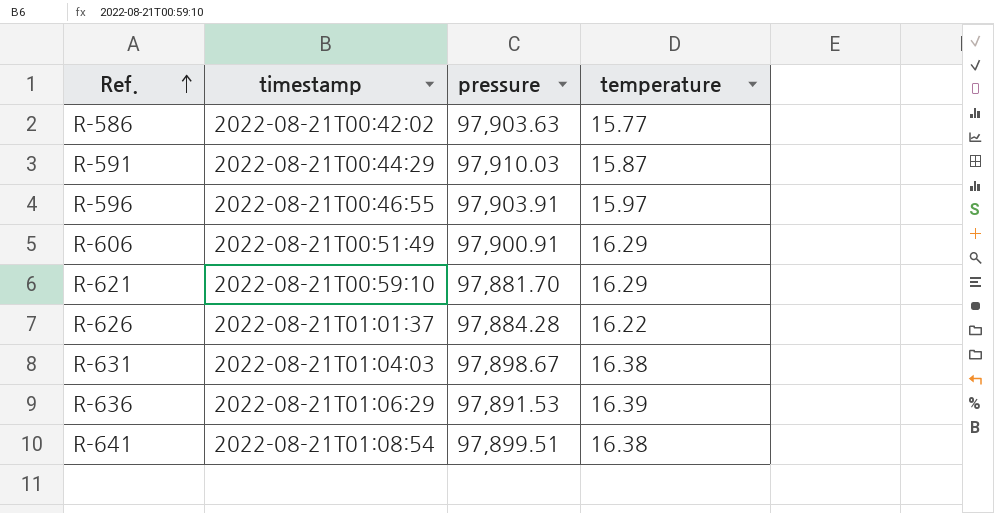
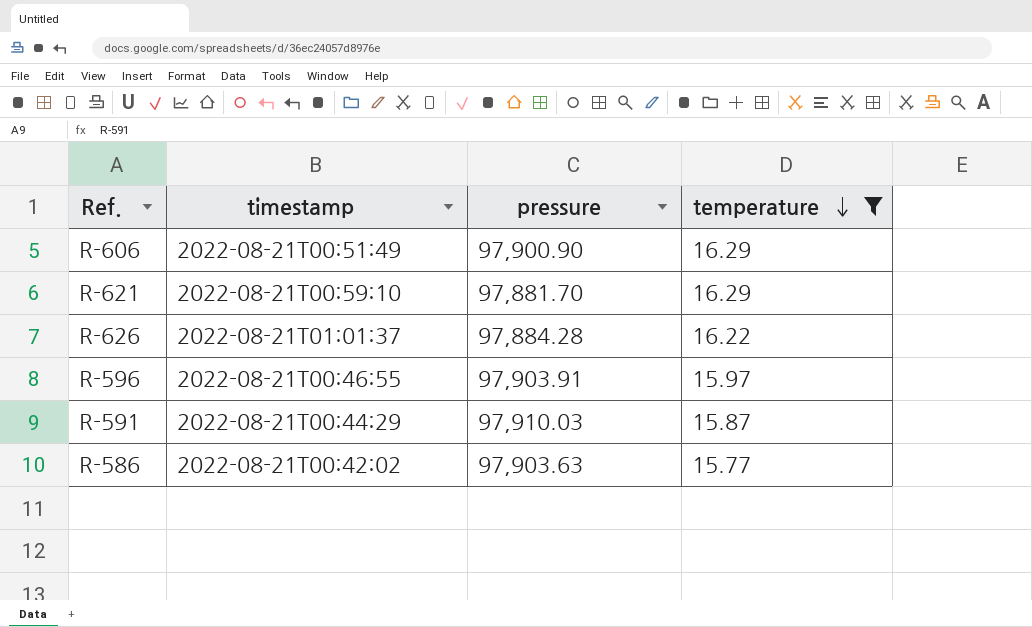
filter: none -> temperature <= 16.29
row order: Ref. ascending -> temperature descending
R-606 | pressure: 97,900.91 -> 97,900.90

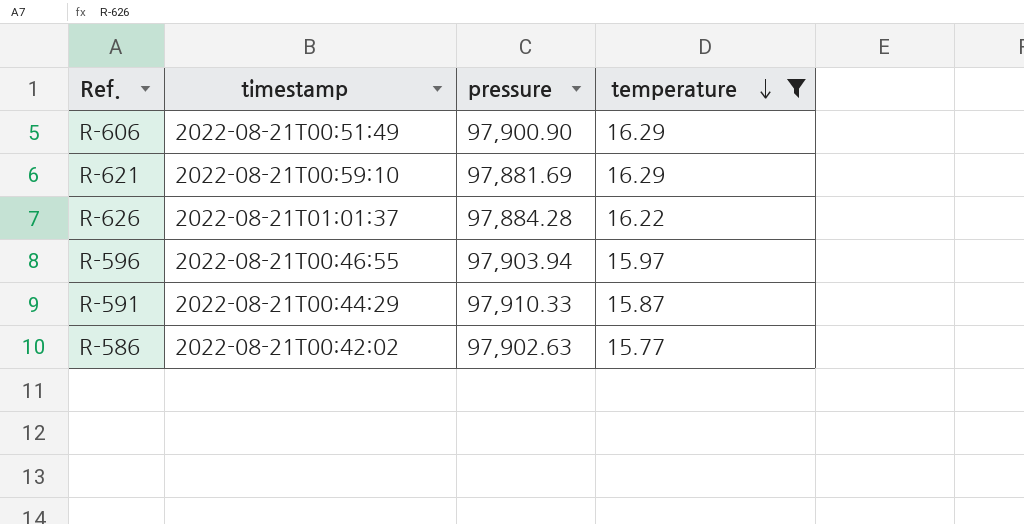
R-621 | pressure: 97,881.70 -> 97,881.69
R-596 | pressure: 97,903.91 -> 97,903.94
R-591 | pressure: 97,910.03 -> 97,910.33
R-586 | pressure: 97,903.63 -> 97,902.63

